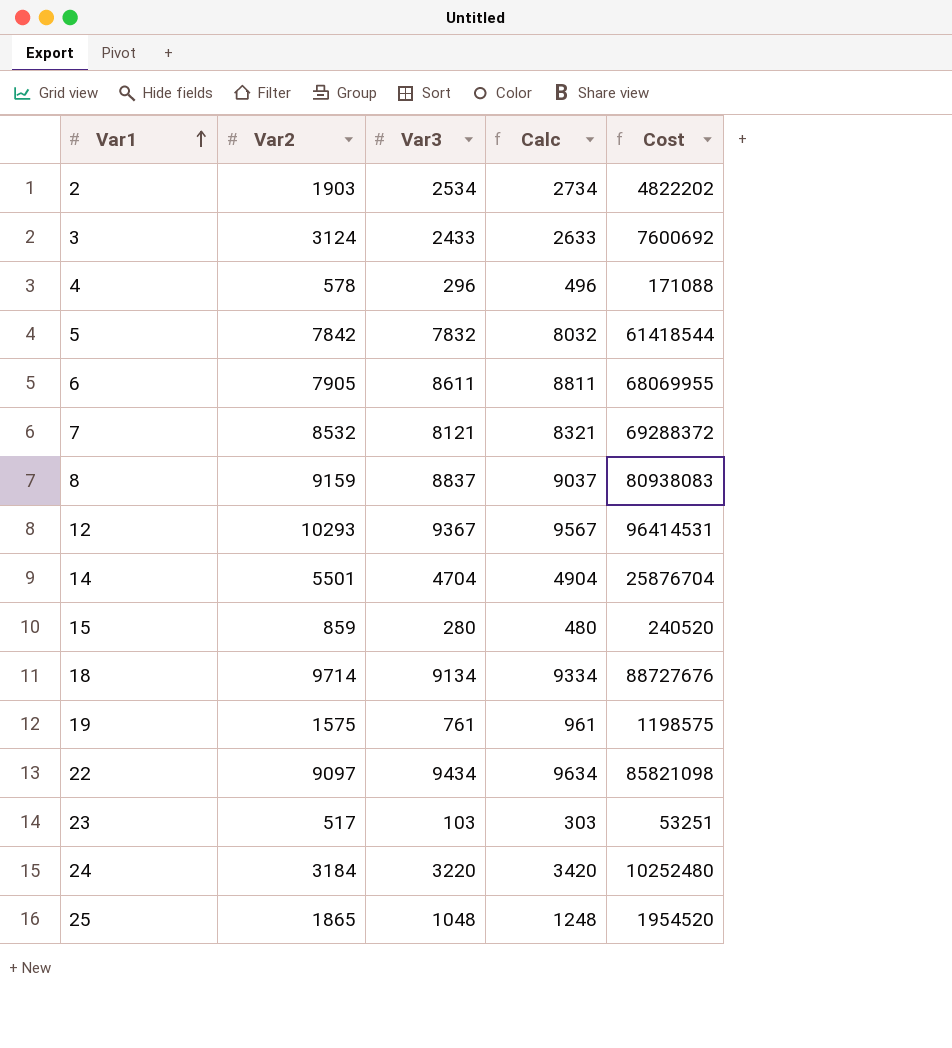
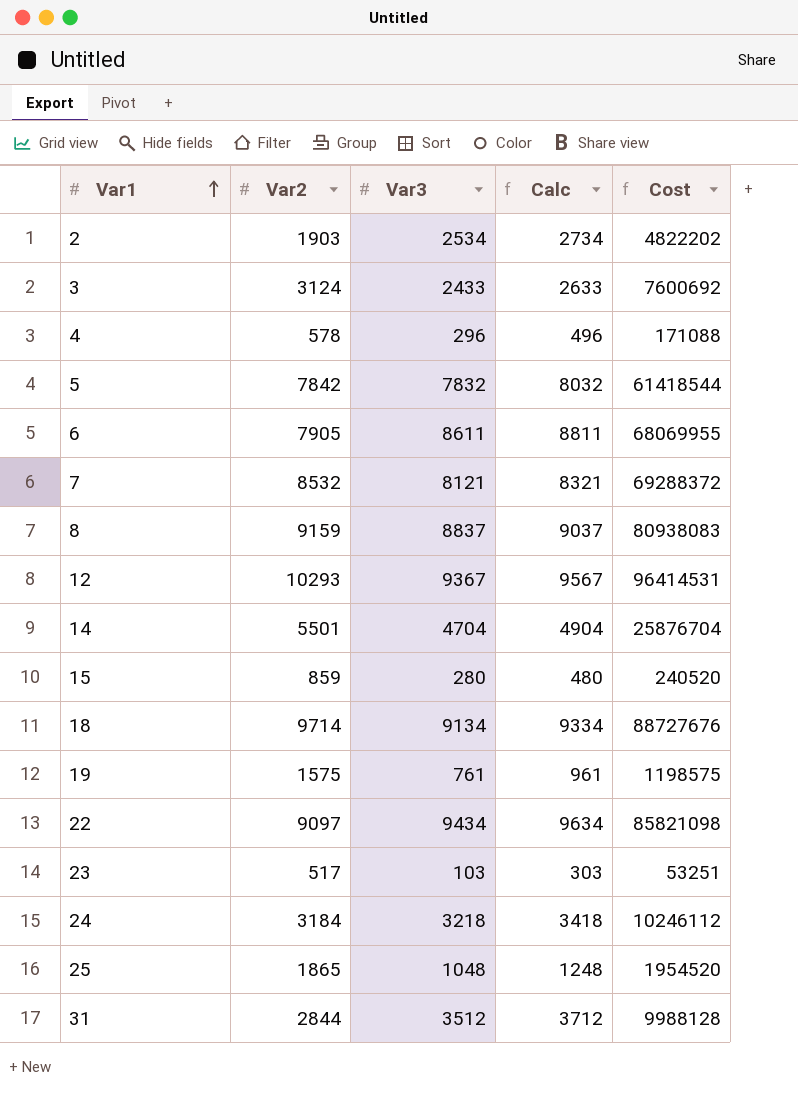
24 | Var3: 3220 -> 3218
24 | Calc: 3420 -> 3418
24 | Cost: 10252480 -> 10246112
row 31: none -> 2844 | 3512 | 3712 | 9988128

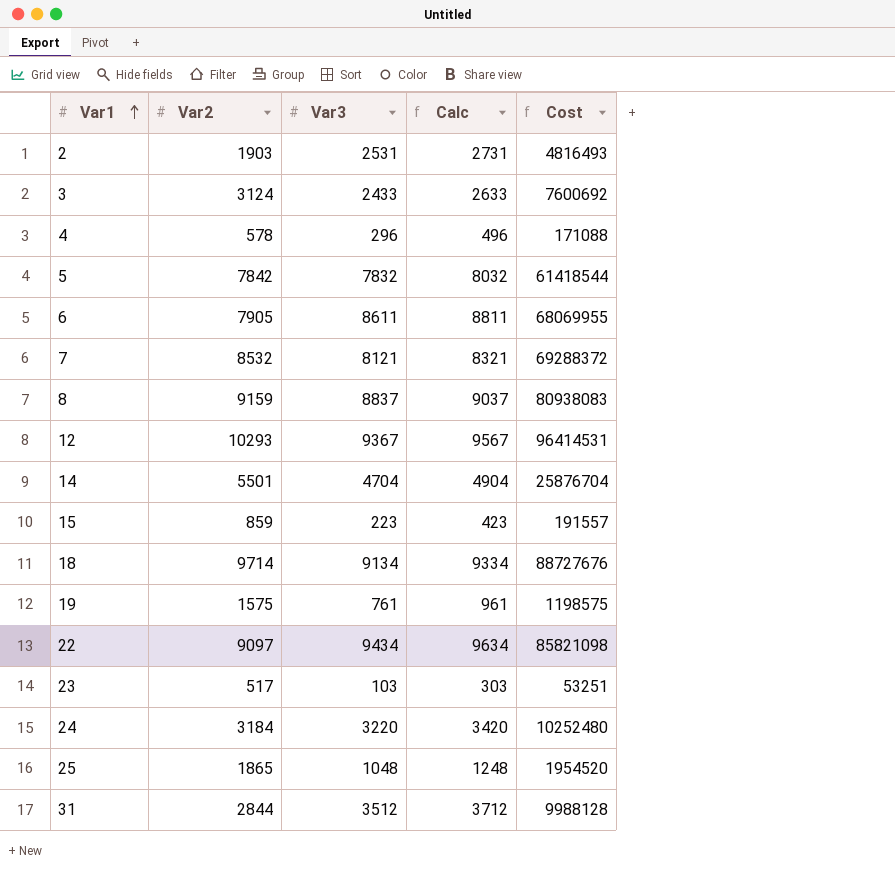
2 | Var3: 2534 -> 2531
2 | Calc: 2734 -> 2731
2 | Cost: 4822202 -> 4816493
15 | Var3: 280 -> 223
15 | Calc: 480 -> 423
15 | Cost: 240520 -> 191557
24 | Var3: 3218 -> 3220
24 | Calc: 3418 -> 3420
24 | Cost: 10246112 -> 10252480

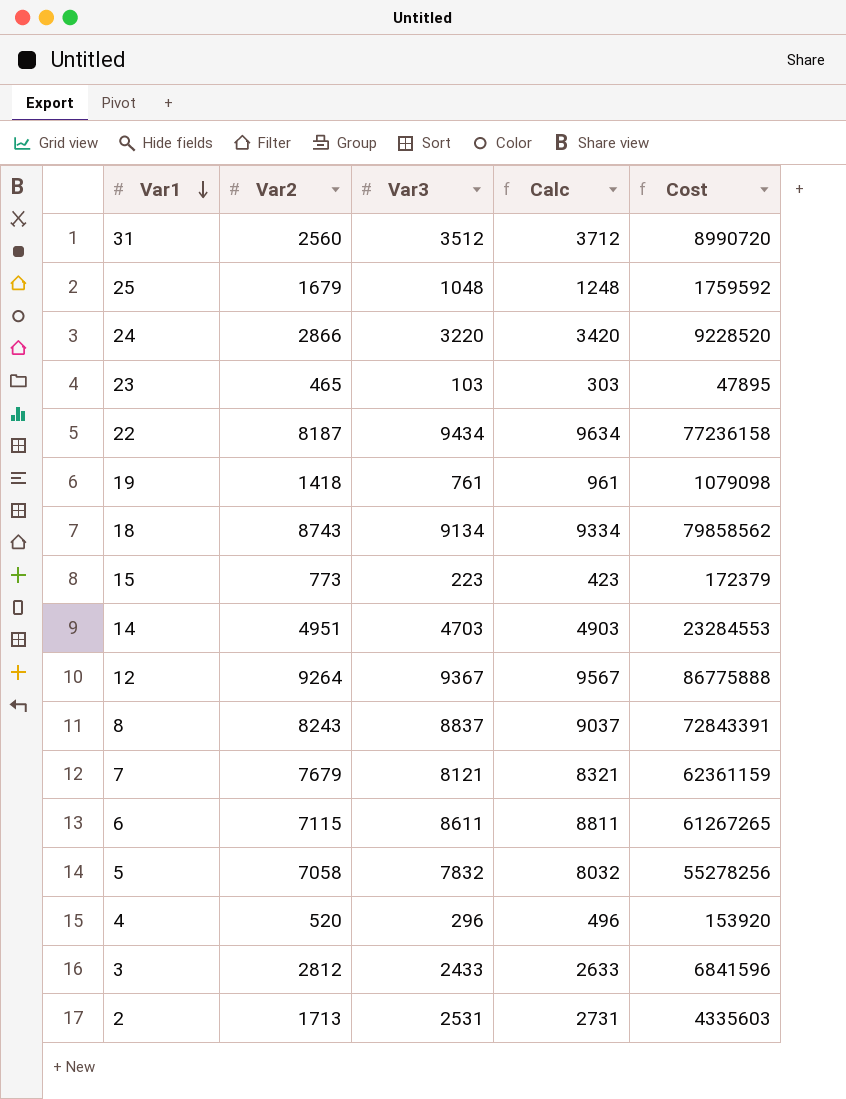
row order: Var1 ascending -> Var1 descending
31 | Var2: 2844 -> 2560
31 | Cost: 9988128 -> 8990720
25 | Var2: 1865 -> 1679
25 | Cost: 1954520 -> 1759592
24 | Var2: 3184 -> 2866
24 | Cost: 10252480 -> 9228520
23 | Var2: 517 -> 465
23 | Cost: 53251 -> 47895
22 | Var2: 9097 -> 8187
22 | Cost: 85821098 -> 77236158
19 | Var2: 1575 -> 1418
19 | Cost: 1198575 -> 1079098
18 | Var2: 9714 -> 8743
18 | Cost: 88727676 -> 79858562
15 | Var2: 859 -> 773
15 | Cost: 191557 -> 172379
14 | Var2: 5501 -> 4951
14 | Var3: 4704 -> 4703
14 | Calc: 4904 -> 4903
14 | Cost: 25876704 -> 23284553
12 | Var2: 10293 -> 9264
12 | Cost: 96414531 -> 86775888
8 | Var2: 9159 -> 8243
8 | Cost: 80938083 -> 72843391
7 | Var2: 8532 -> 7679
7 | Cost: 69288372 -> 62361159
6 | Var2: 7905 -> 7115
6 | Cost: 68069955 -> 61267265
5 | Var2: 7842 -> 7058
5 | Cost: 61418544 -> 55278256
4 | Var2: 578 -> 520
4 | Cost: 171088 -> 153920
3 | Var2: 3124 -> 2812
3 | Cost: 7600692 -> 6841596
2 | Var2: 1903 -> 1713
2 | Cost: 4816493 -> 4335603

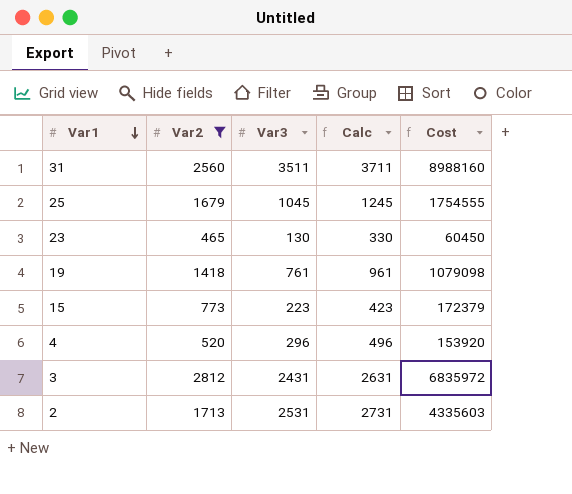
filter: none -> Var2 <= 2812
31 | Var3: 3512 -> 3511
31 | Calc: 3712 -> 3711
31 | Cost: 8990720 -> 8988160
25 | Var3: 1048 -> 1045
25 | Calc: 1248 -> 1245
25 | Cost: 1759592 -> 1754555
23 | Var3: 103 -> 130
23 | Calc: 303 -> 330
23 | Cost: 47895 -> 60450
3 | Var3: 2433 -> 2431
3 | Calc: 2633 -> 2631
3 | Cost: 6841596 -> 6835972

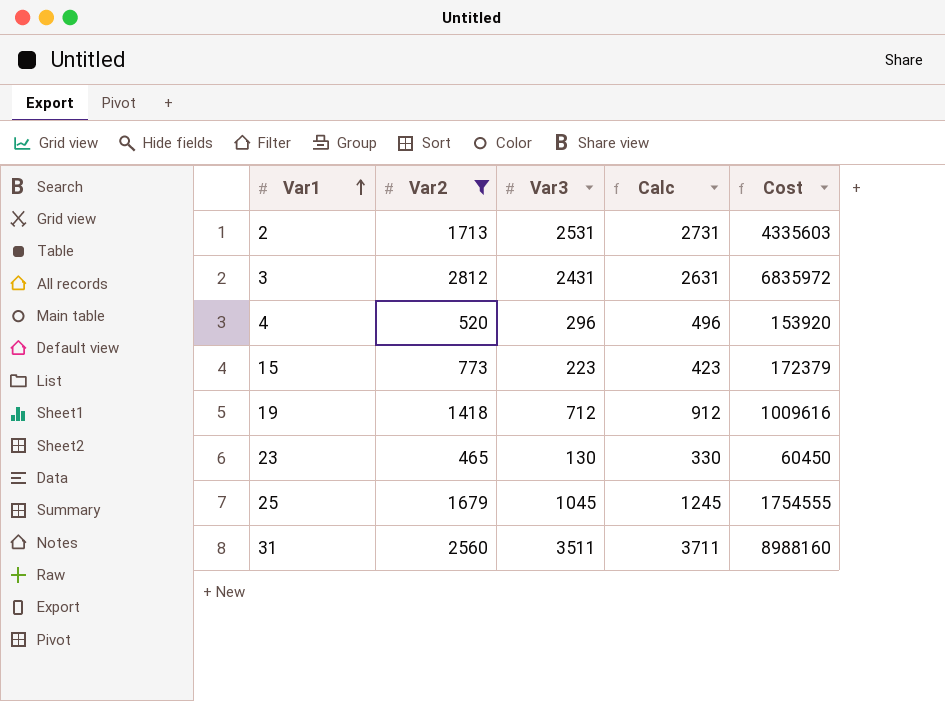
row order: Var1 descending -> Var1 ascending
19 | Var3: 761 -> 712
19 | Calc: 961 -> 912
19 | Cost: 1079098 -> 1009616

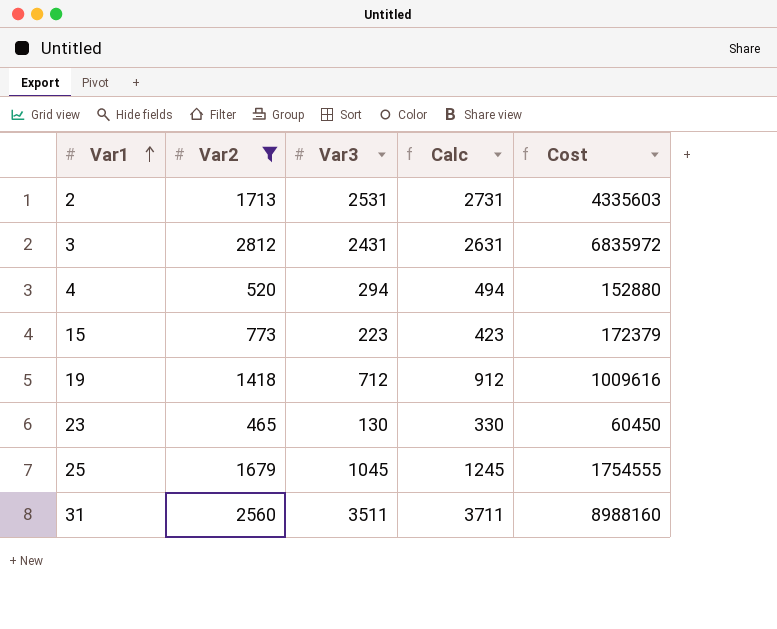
4 | Var3: 296 -> 294
4 | Calc: 496 -> 494
4 | Cost: 153920 -> 152880

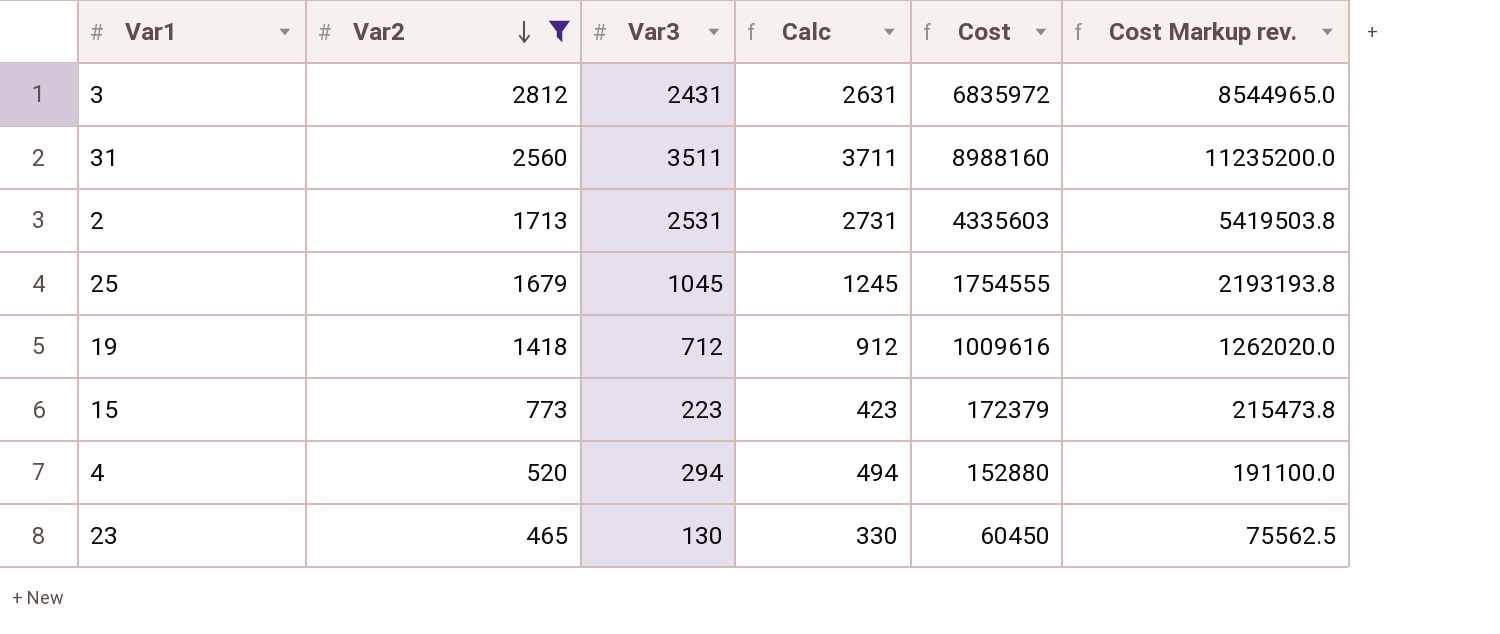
row order: Var1 ascending -> Var2 descending
column Cost Markup rev. | formula: none -> [Cost] * 1.25

